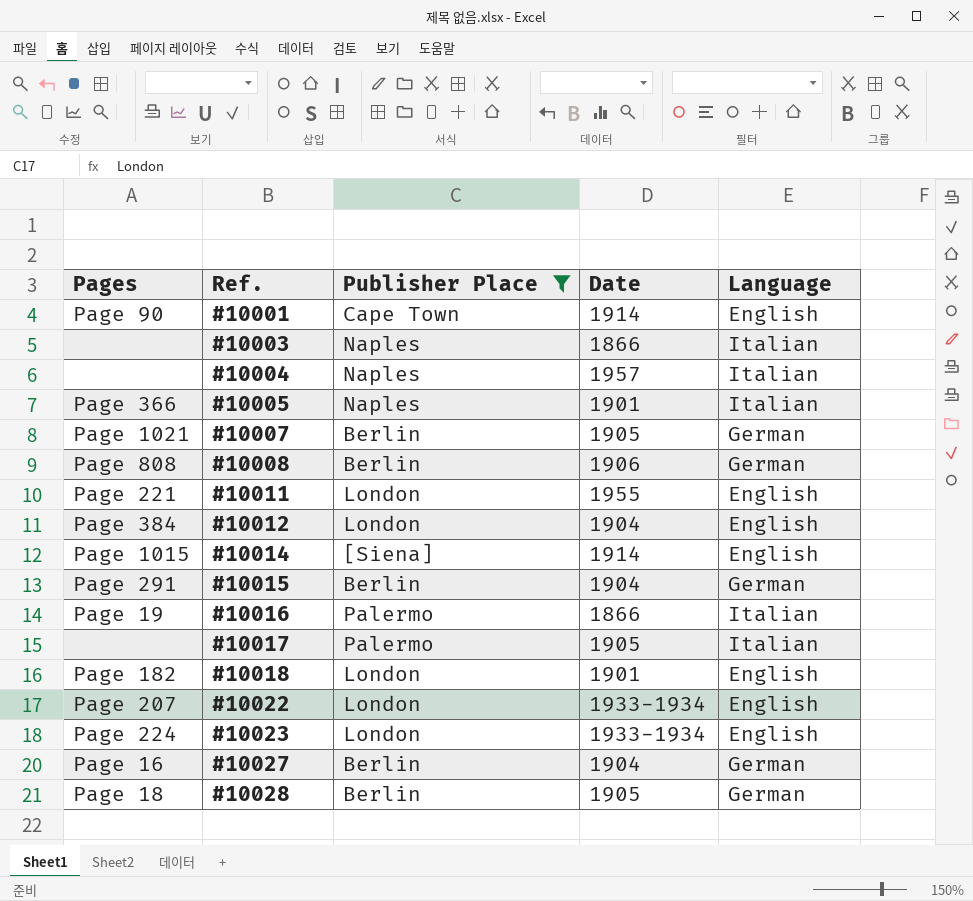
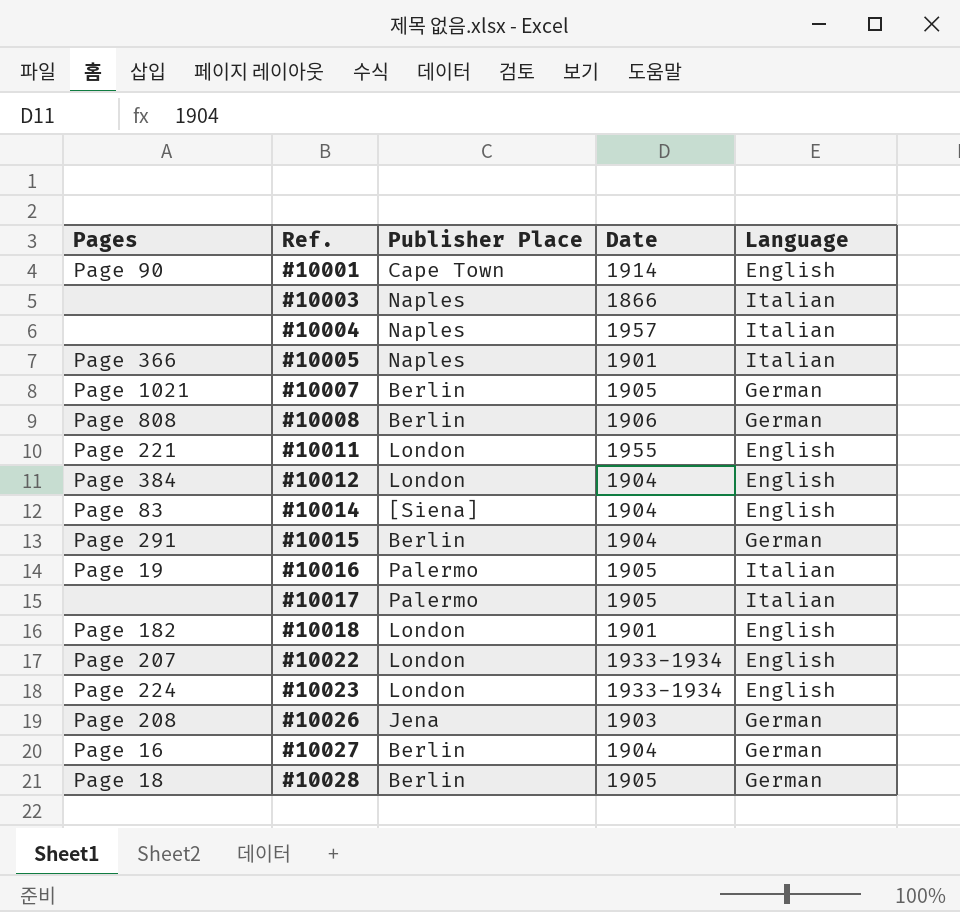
filter: Publisher Place != Jena -> none
#10014 | Pages: Page 1015 -> Page 83
#10014 | Date: 1914 -> 1904
#10016 | Date: 1866 -> 1905

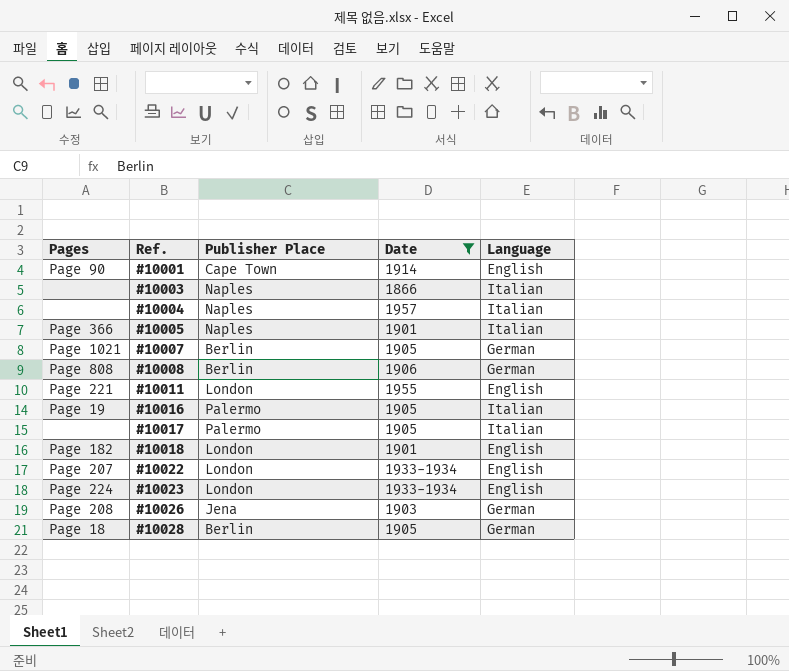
filter: none -> Date != 1904

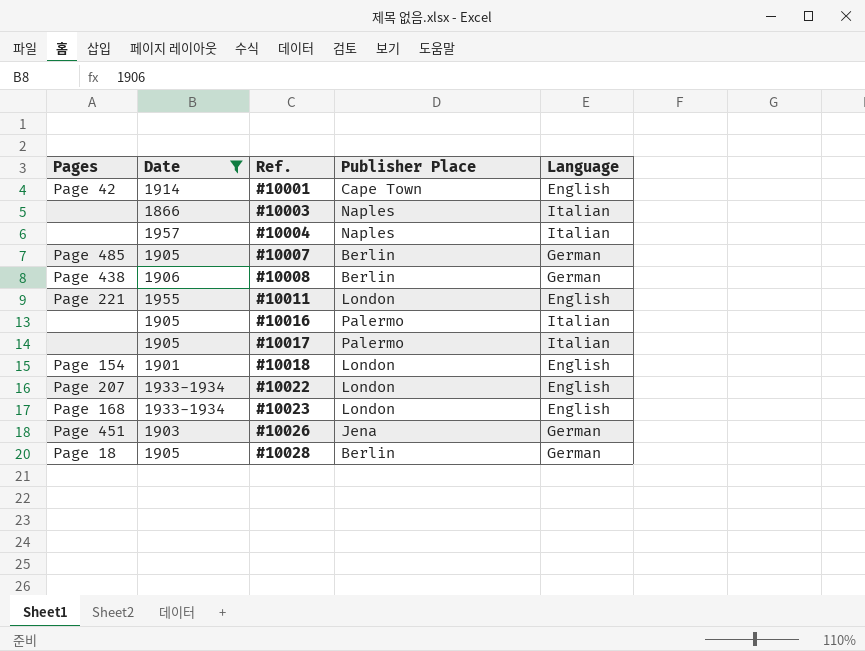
column Date | position: 4 -> 2
row #10005: Page 366 | Naples | 1901 | Italian -> none
#10001 | Pages: Page 90 -> Page 42
#10007 | Pages: Page 1021 -> Page 485
#10008 | Pages: Page 808 -> Page 438
#10016 | Pages: Page 19 -> none
#10018 | Pages: Page 182 -> Page 154
#10023 | Pages: Page 224 -> Page 168
#10026 | Pages: Page 208 -> Page 451

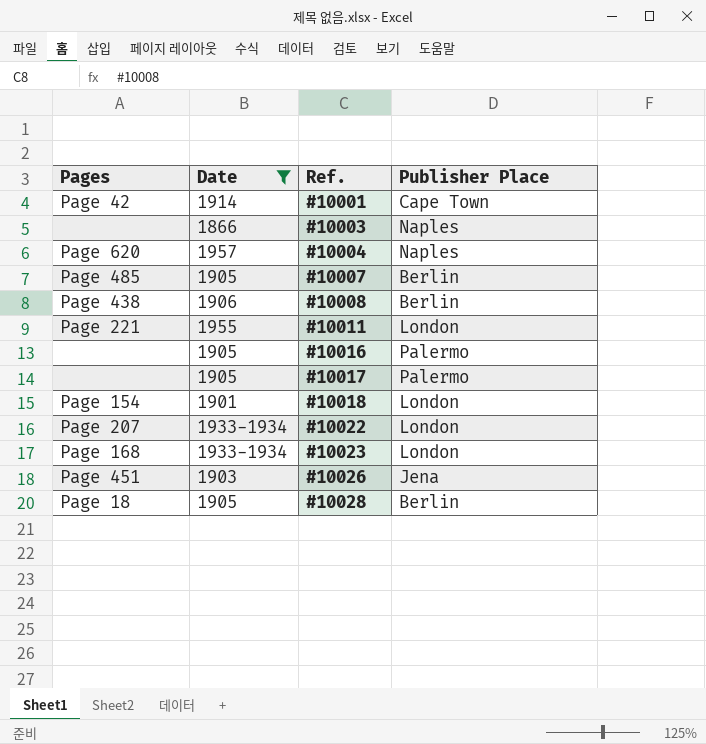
column Language | position: 5 -> none
#10004 | Pages: none -> Page 620

